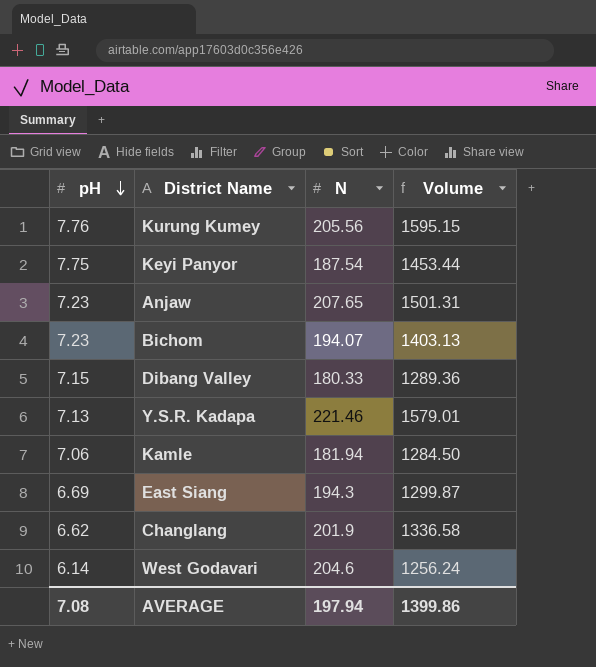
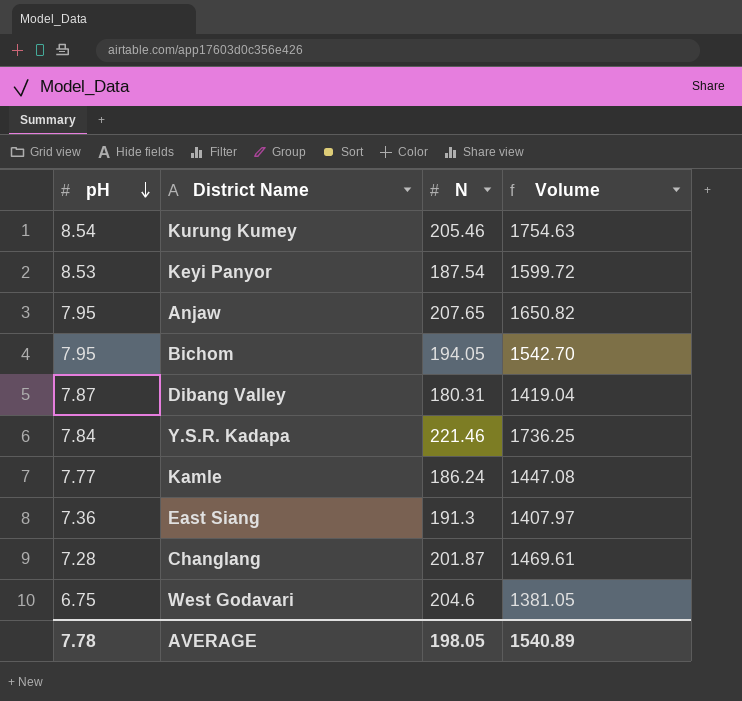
Kurung Kumey | pH: 7.76 -> 8.54
Kurung Kumey | N: 205.56 -> 205.46
Kurung Kumey | Volume: 1595.15 -> 1754.63
Keyi Panyor | pH: 7.75 -> 8.53
Keyi Panyor | Volume: 1453.44 -> 1599.72
Anjaw | pH: 7.23 -> 7.95
Anjaw | Volume: 1501.31 -> 1650.82
Bichom | pH: 7.23 -> 7.95
Bichom | N: 194.07 -> 194.05
Bichom | Volume: 1403.13 -> 1542.70
Dibang Valley | pH: 7.15 -> 7.87
Dibang Valley | N: 180.33 -> 180.31
Dibang Valley | Volume: 1289.36 -> 1419.04
Y.S.R. Kadapa | pH: 7.13 -> 7.84
Y.S.R. Kadapa | Volume: 1579.01 -> 1736.25
Kamle | pH: 7.06 -> 7.77
Kamle | N: 181.94 -> 186.24
Kamle | Volume: 1284.50 -> 1447.08
East Siang | pH: 6.69 -> 7.36
East Siang | N: 194.3 -> 191.3
East Siang | Volume: 1299.87 -> 1407.97
Changlang | pH: 6.62 -> 7.28
Changlang | N: 201.9 -> 201.87
Changlang | Volume: 1336.58 -> 1469.61
West Godavari | pH: 6.14 -> 6.75
West Godavari | Volume: 1256.24 -> 1381.05
AVERAGE | pH: 7.08 -> 7.78
AVERAGE | N: 197.94 -> 198.05
AVERAGE | Volume: 1399.86 -> 1540.89

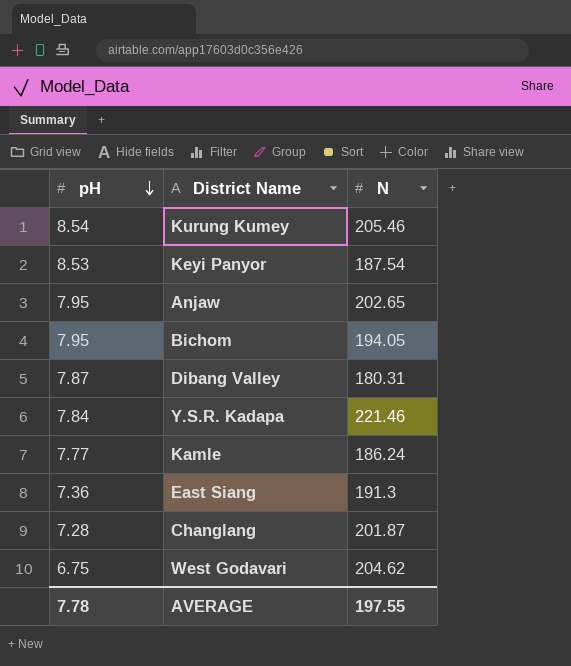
column Volume | formula: [pH] * [N] -> none
Anjaw | N: 207.65 -> 202.65
West Godavari | N: 204.6 -> 204.62
AVERAGE | N: 198.05 -> 197.55

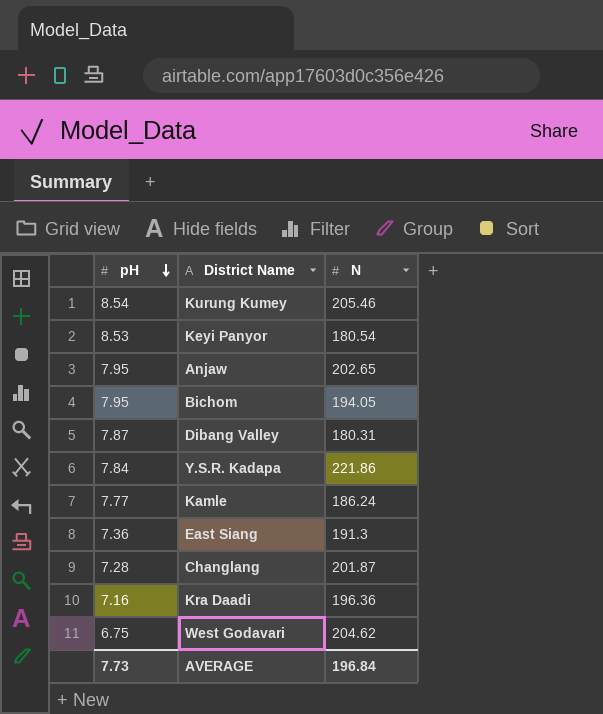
Keyi Panyor | N: 187.54 -> 180.54
Y.S.R. Kadapa | N: 221.46 -> 221.86
row Kra Daadi: none -> 7.16 | 196.36
AVERAGE | pH: 7.78 -> 7.73
AVERAGE | N: 197.55 -> 196.84

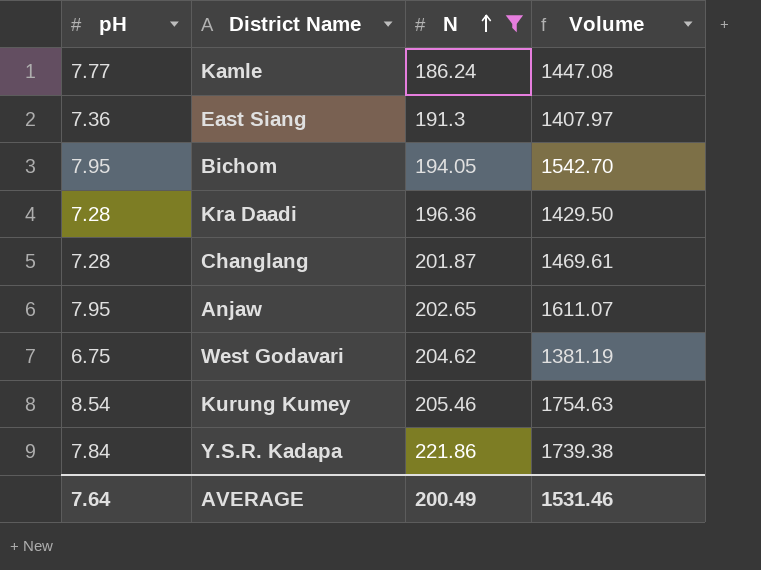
filter: none -> N >= 186.24
row order: pH descending -> N ascending
column Volume | formula: none -> [pH] * [N]
Kra Daadi | pH: 7.16 -> 7.28
AVERAGE | pH: 7.73 -> 7.64
AVERAGE | N: 196.84 -> 200.49

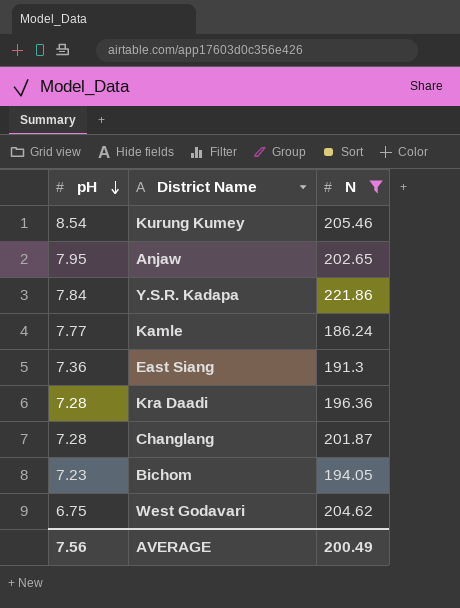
row order: N ascending -> pH descending
column Volume | formula: [pH] * [N] -> none
Bichom | pH: 7.95 -> 7.23
AVERAGE | pH: 7.64 -> 7.56

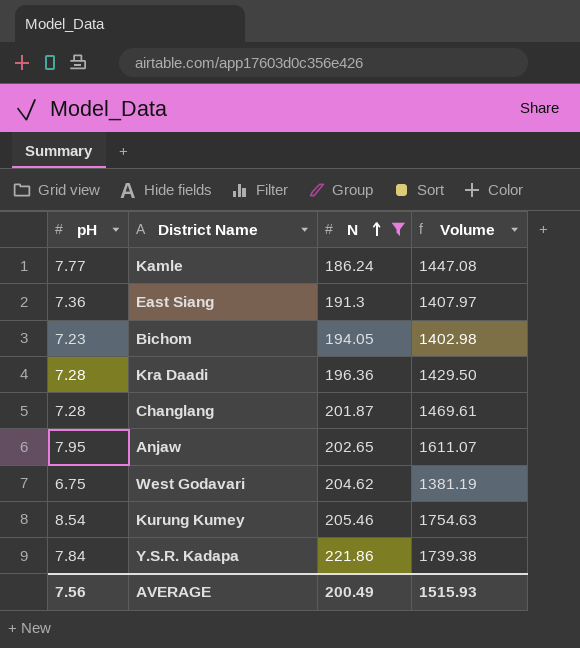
row order: pH descending -> N ascending
column Volume | formula: none -> [pH] * [N]

